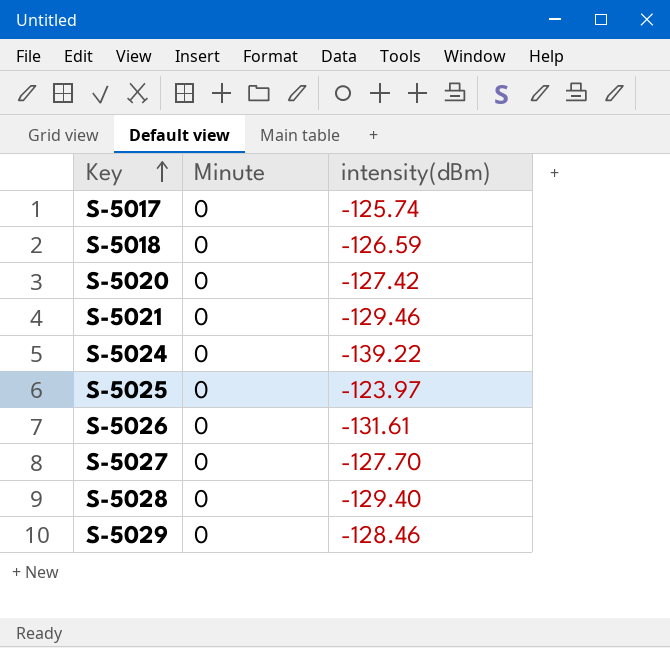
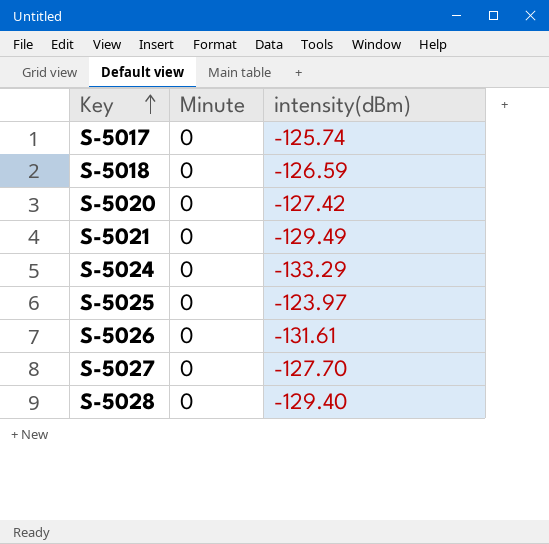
row S-5029: 0 | -128.46 -> none
S-5021 | intensity(dBm): -129.46 -> -129.49
S-5024 | intensity(dBm): -139.22 -> -133.29

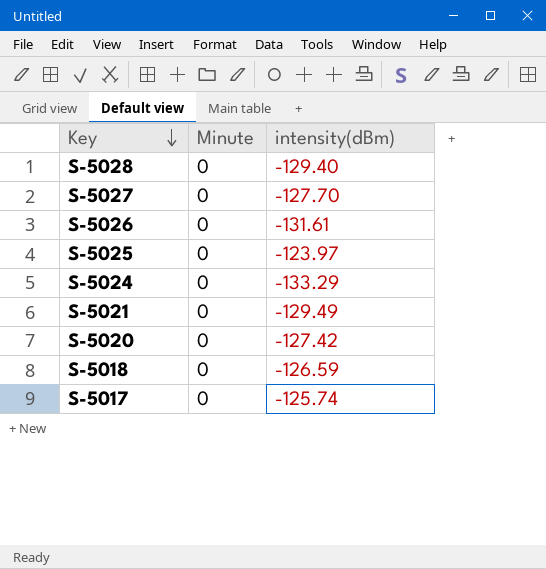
row order: Key ascending -> Key descending

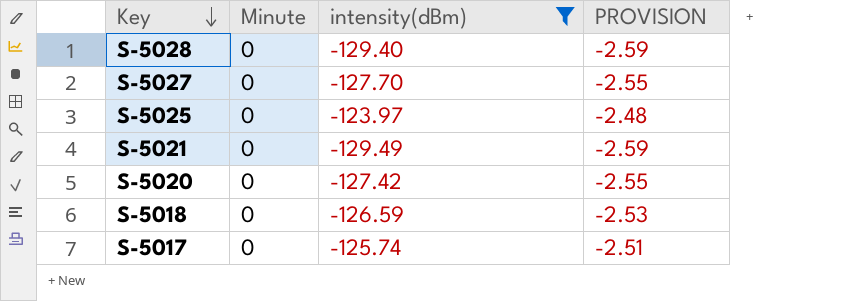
filter: none -> intensity(dBm) >= -129.49
column PROVISION | formula: none -> [intensity(dBm)] * 0.02

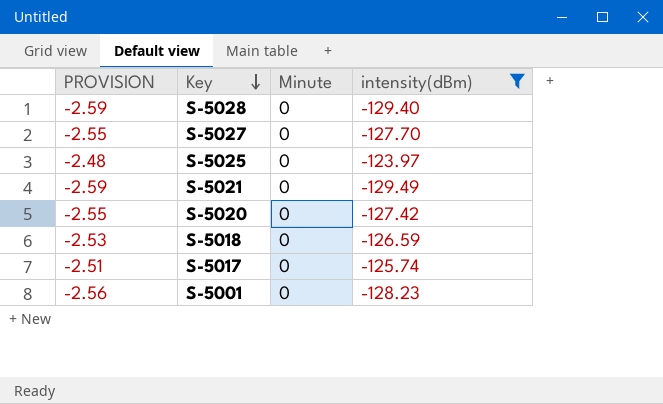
column PROVISION | position: 4 -> 1
row S-5001: none -> -2.56 | 0 | -128.23

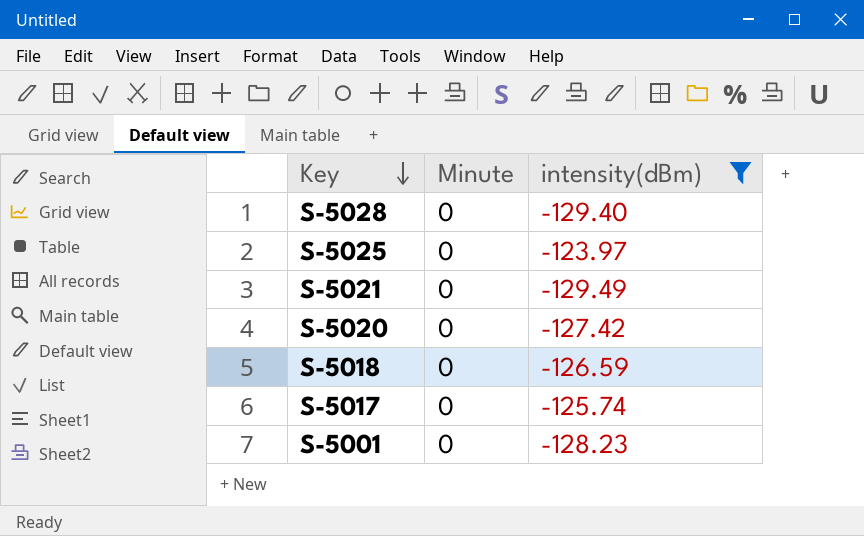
column PROVISION | formula: [intensity(dBm)] * 0.02 -> none
row S-5027: -2.55 | 0 | -127.70 -> none

